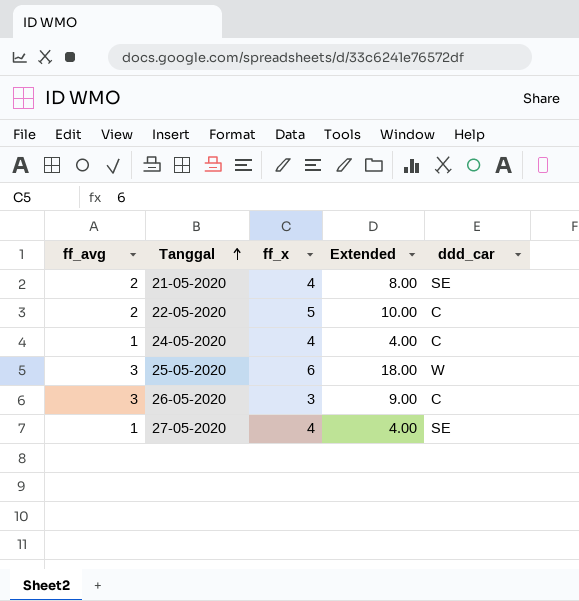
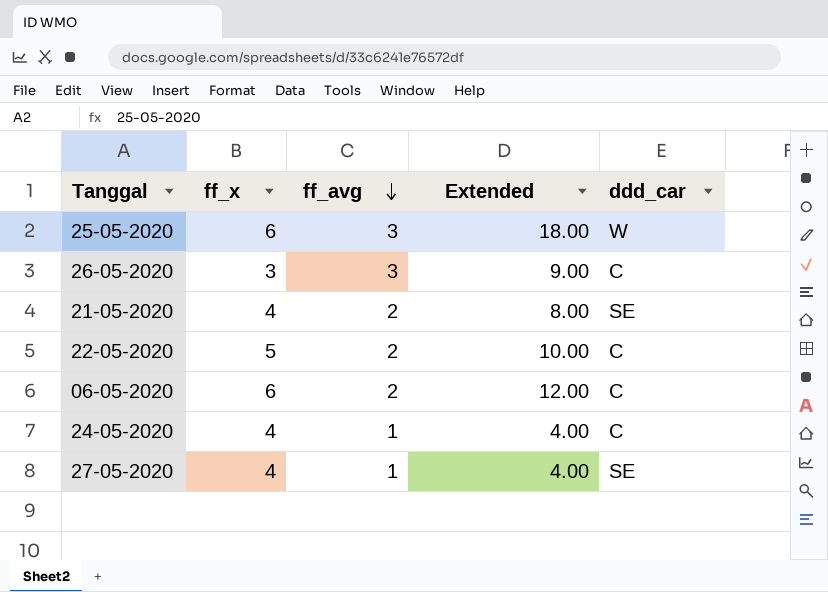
row order: Tanggal ascending -> ff_avg descending
column ff_avg | position: 1 -> 3
row 06-05-2020: none -> 6 | 2 | 12.00 | C

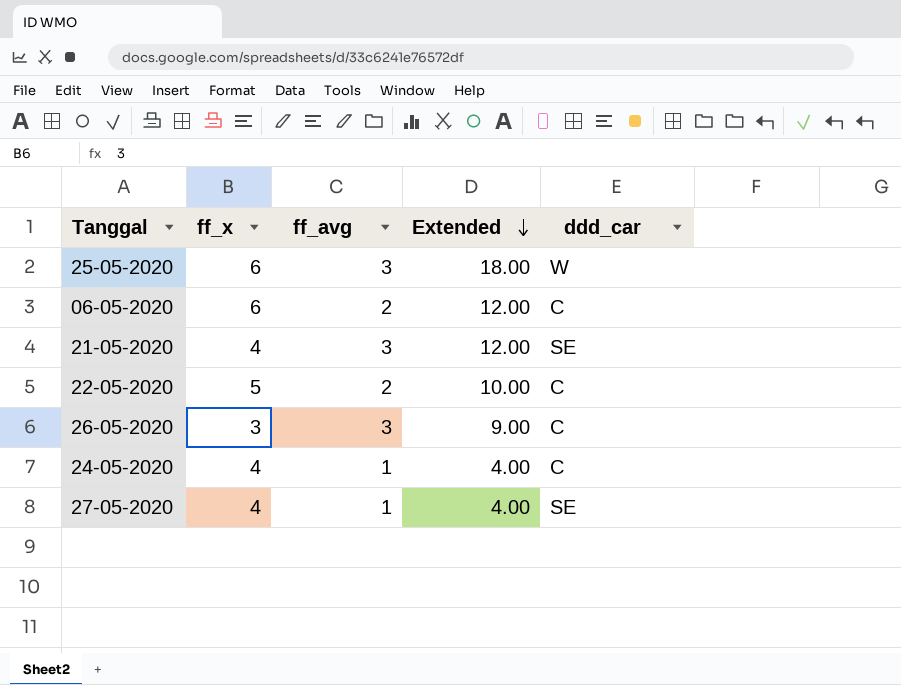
row order: ff_avg descending -> Extended descending
21-05-2020 | ff_avg: 2 -> 3
21-05-2020 | Extended: 8.00 -> 12.00

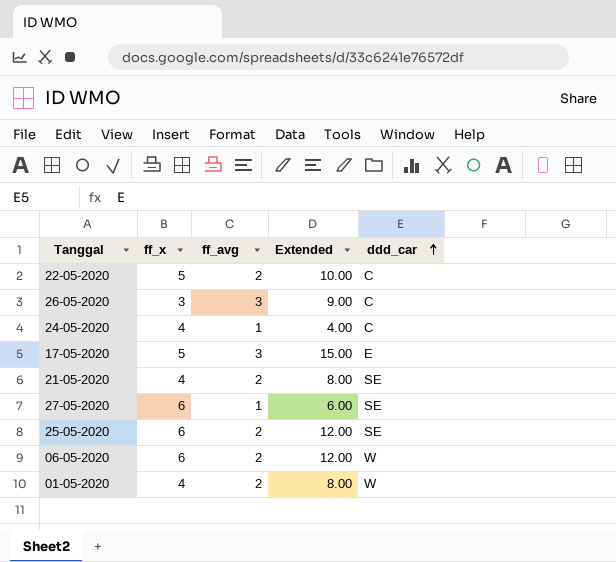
row order: Extended descending -> ddd_car ascending
row 17-05-2020: none -> 5 | 3 | 15.00 | E
21-05-2020 | ff_avg: 3 -> 2
21-05-2020 | Extended: 12.00 -> 8.00
27-05-2020 | ff_x: 4 -> 6
27-05-2020 | Extended: 4.00 -> 6.00
25-05-2020 | ff_avg: 3 -> 2
25-05-2020 | Extended: 18.00 -> 12.00
25-05-2020 | ddd_car: W -> SE
06-05-2020 | ddd_car: C -> W
row 01-05-2020: none -> 4 | 2 | 8.00 | W

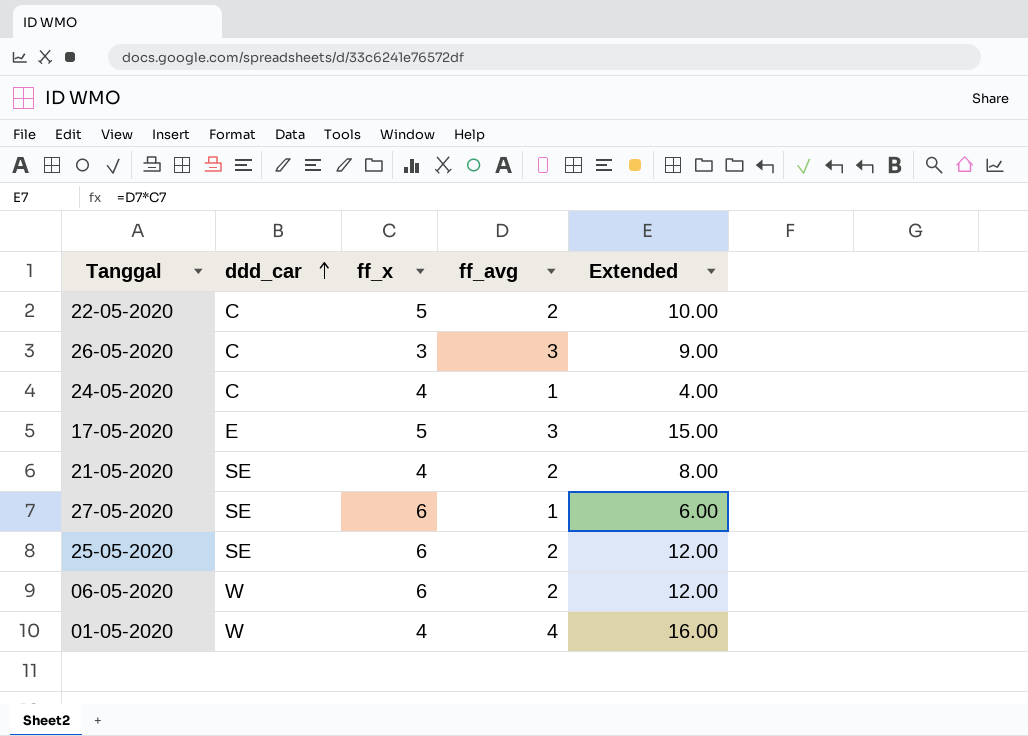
column ddd_car | position: 5 -> 2
01-05-2020 | ff_avg: 2 -> 4
01-05-2020 | Extended: 8.00 -> 16.00

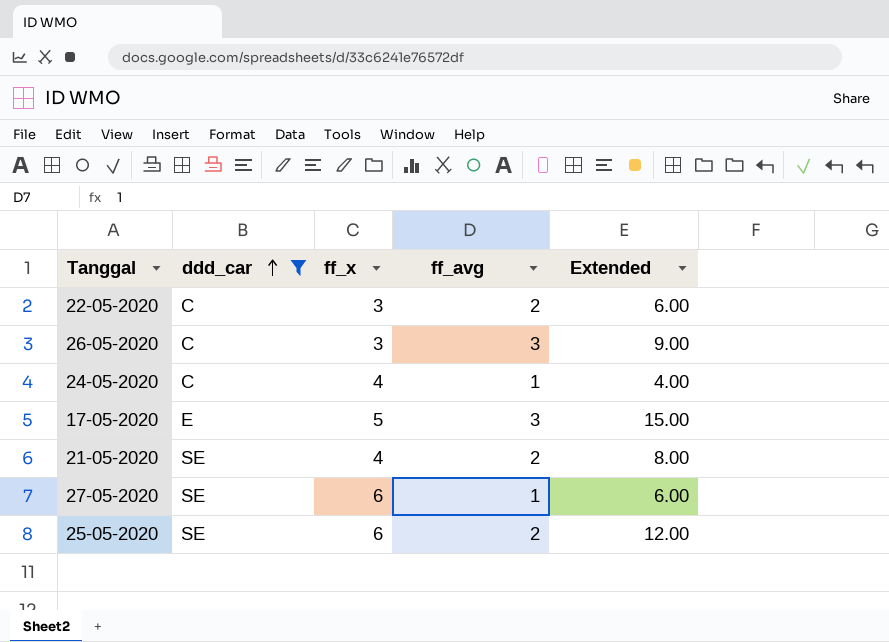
filter: none -> ddd_car != W
22-05-2020 | ff_x: 5 -> 3
22-05-2020 | Extended: 10.00 -> 6.00

